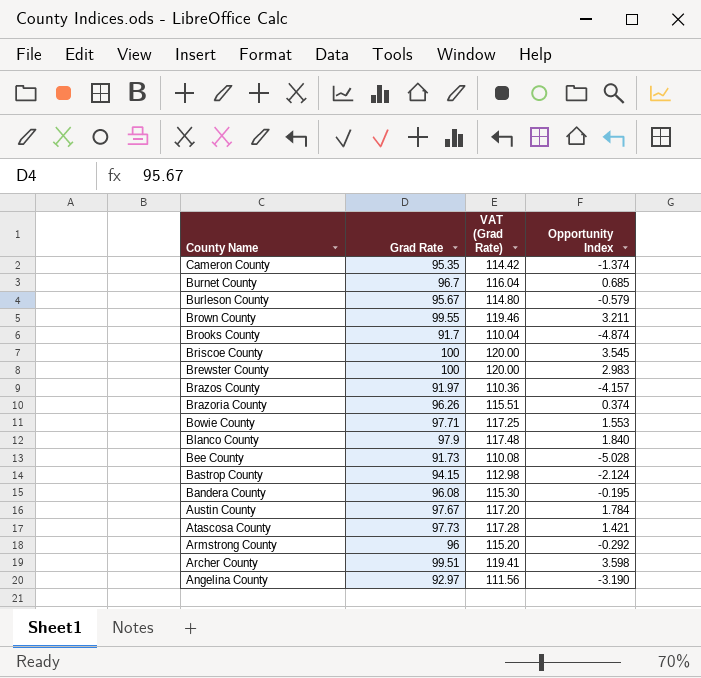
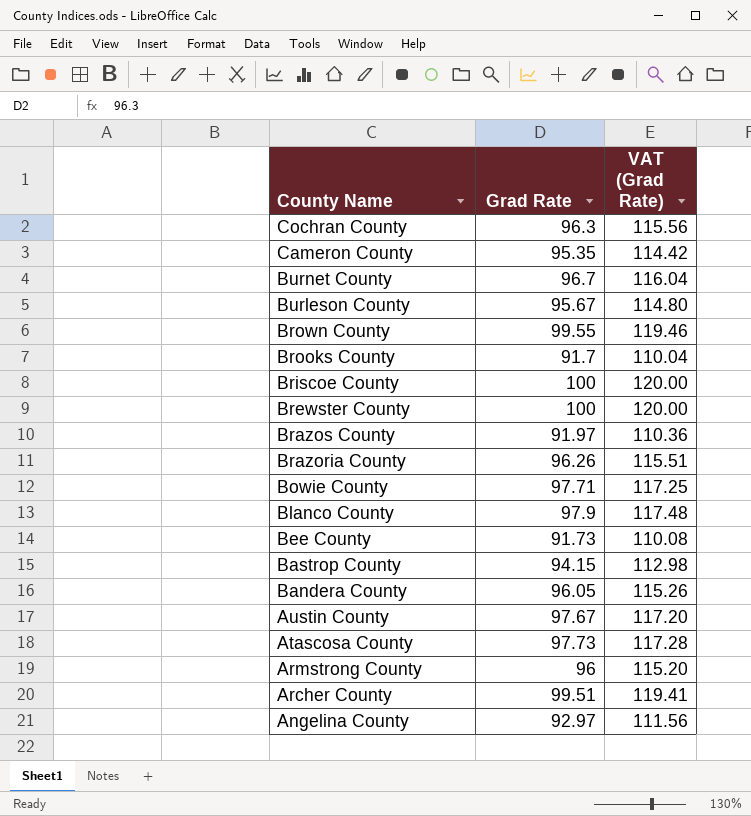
column Opportunity Index | position: 4 -> none
row Cochran County: none -> 96.3 | 115.56
Bandera County | Grad Rate: 96.08 -> 96.05
Bandera County | VAT (Grad Rate): 115.30 -> 115.26

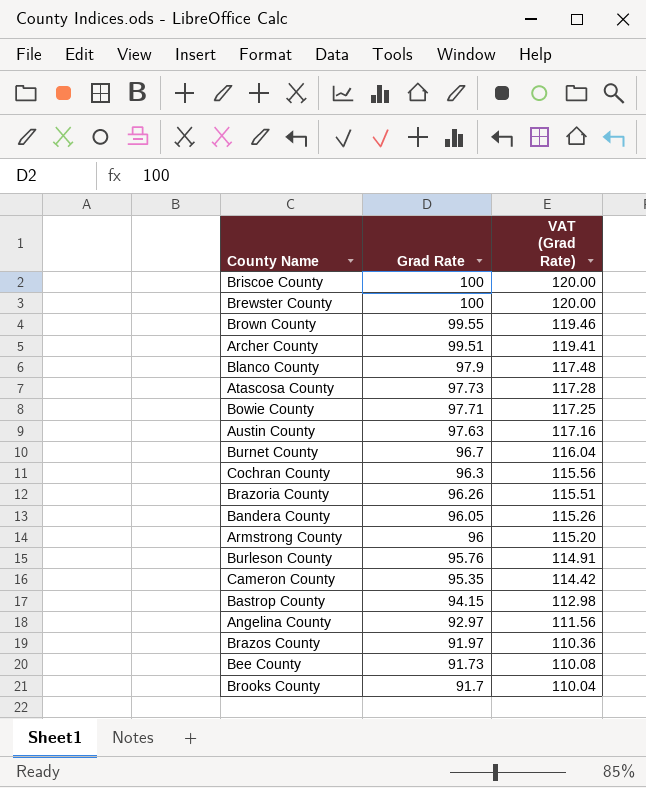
row order: County Name descending -> Grad Rate descending
Austin County | Grad Rate: 97.67 -> 97.63
Austin County | VAT (Grad Rate): 117.20 -> 117.16
Burleson County | Grad Rate: 95.67 -> 95.76
Burleson County | VAT (Grad Rate): 114.80 -> 114.91

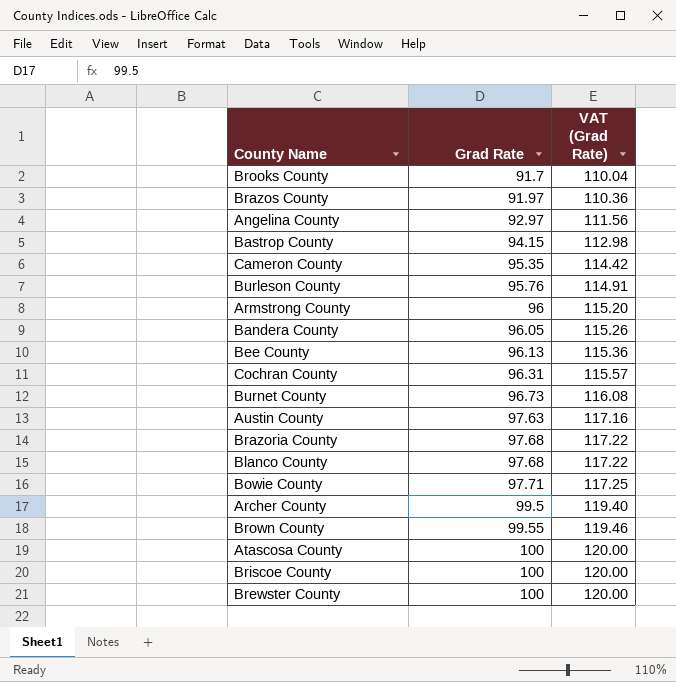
row order: Grad Rate descending -> Grad Rate ascending
Bee County | Grad Rate: 91.73 -> 96.13
Bee County | VAT (Grad Rate): 110.08 -> 115.36
Cochran County | Grad Rate: 96.3 -> 96.31
Cochran County | VAT (Grad Rate): 115.56 -> 115.57
Burnet County | Grad Rate: 96.7 -> 96.73
Burnet County | VAT (Grad Rate): 116.04 -> 116.08
Brazoria County | Grad Rate: 96.26 -> 97.68
Brazoria County | VAT (Grad Rate): 115.51 -> 117.22
Blanco County | Grad Rate: 97.9 -> 97.68
Blanco County | VAT (Grad Rate): 117.48 -> 117.22
Archer County | Grad Rate: 99.51 -> 99.5
Archer County | VAT (Grad Rate): 119.41 -> 119.40
Atascosa County | Grad Rate: 97.73 -> 100
Atascosa County | VAT (Grad Rate): 117.28 -> 120.00

